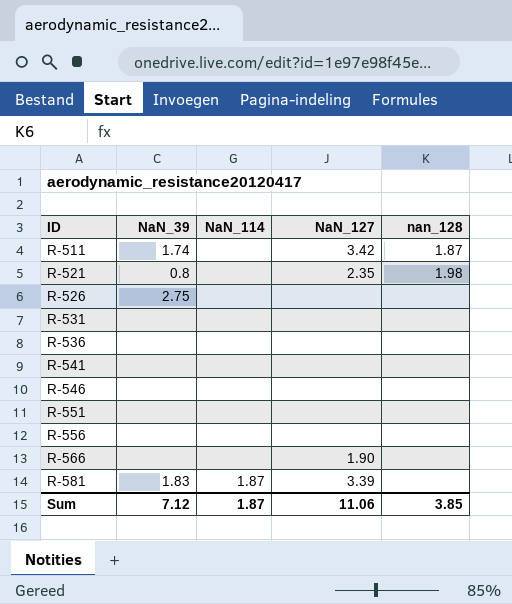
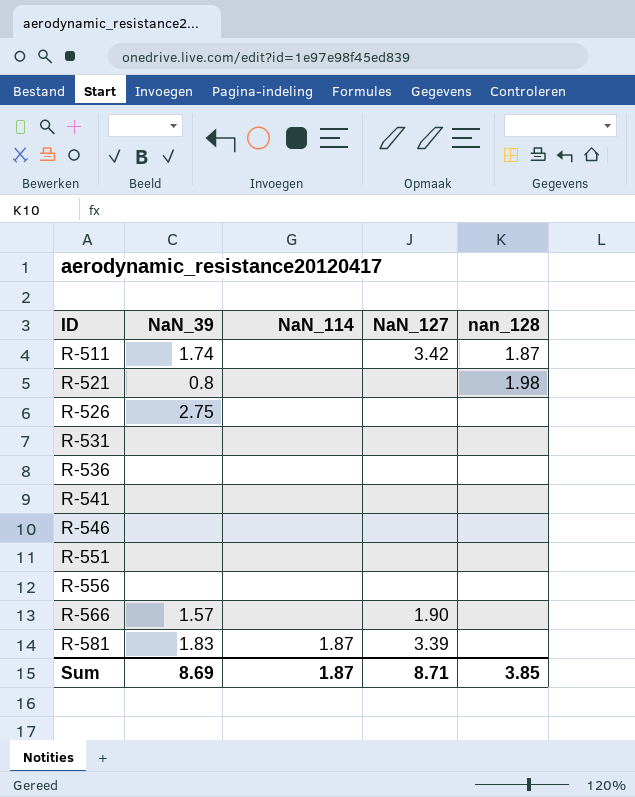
R-521 | NaN_127: 2.35 -> none
R-566 | NaN_39: none -> 1.57
Sum | NaN_39: 7.12 -> 8.69
Sum | NaN_127: 11.06 -> 8.71

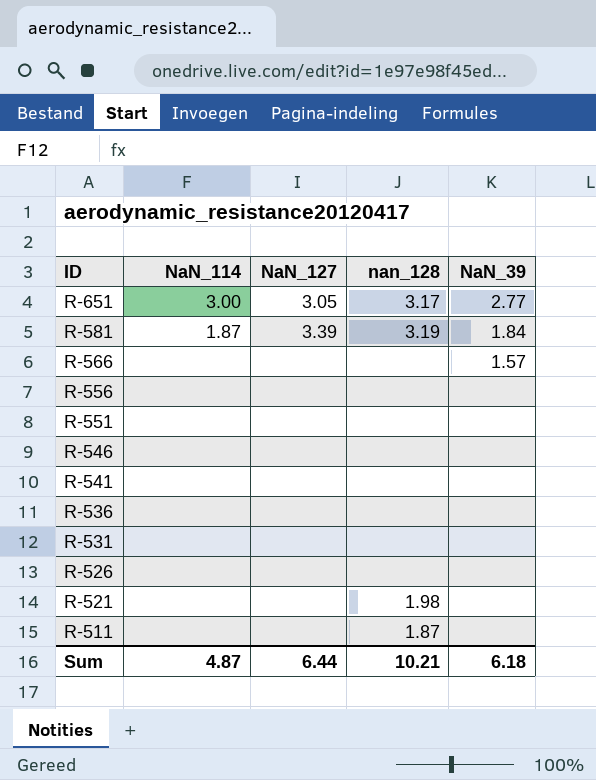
row order: ID ascending -> ID descending
column NaN_39 | position: 2 -> 5
row R-651: none -> 3.00 | 3.05 | 3.17 | 2.77
R-581 | nan_128: none -> 3.19
R-581 | NaN_39: 1.83 -> 1.84
R-566 | NaN_127: 1.90 -> none
R-526 | NaN_39: 2.75 -> none
R-521 | NaN_39: 0.8 -> none
R-511 | NaN_127: 3.42 -> none
R-511 | NaN_39: 1.74 -> none
Sum | NaN_114: 1.87 -> 4.87
Sum | NaN_127: 8.71 -> 6.44
Sum | nan_128: 3.85 -> 10.21
Sum | NaN_39: 8.69 -> 6.18

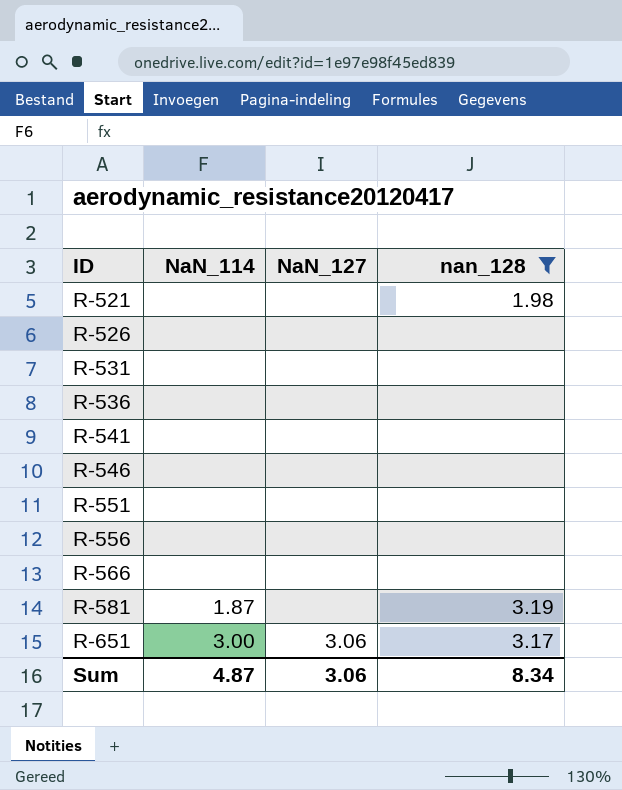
filter: none -> nan_128 != 1.87
row order: ID descending -> ID ascending
column NaN_39 | position: 5 -> none
R-581 | NaN_127: 3.39 -> none
R-651 | NaN_127: 3.05 -> 3.06
Sum | NaN_127: 6.44 -> 3.06
Sum | nan_128: 10.21 -> 8.34

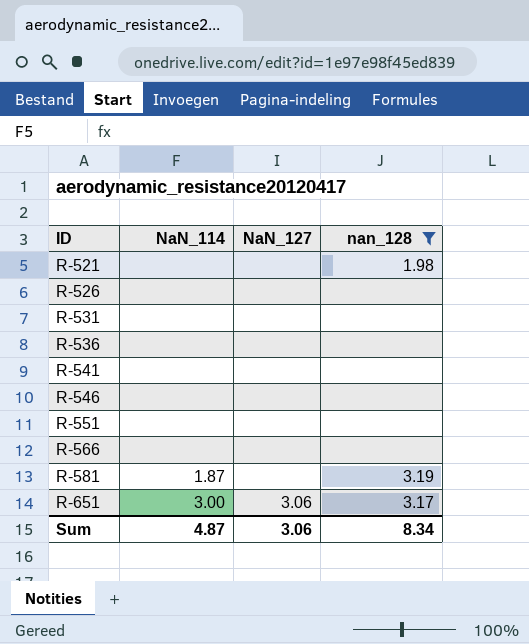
row R-556: none | none | none -> none

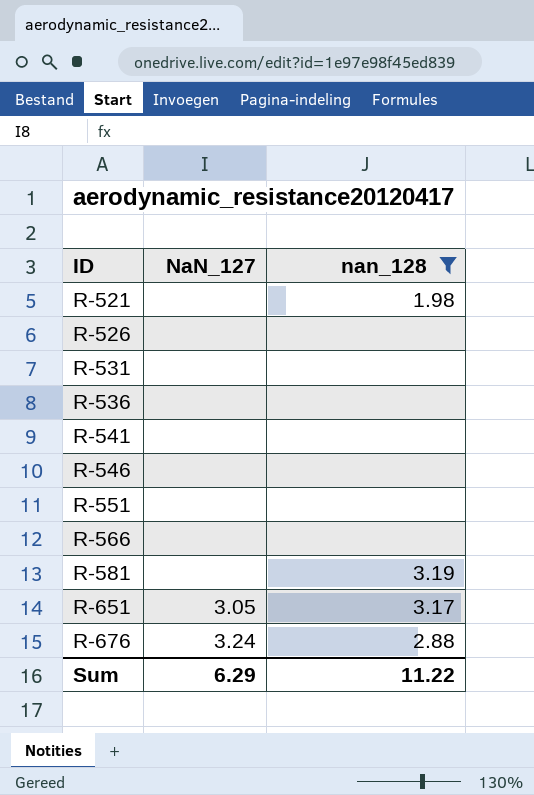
column NaN_114 | position: 2 -> none
R-651 | NaN_127: 3.06 -> 3.05
row R-676: none -> 3.24 | 2.88
Sum | NaN_127: 3.06 -> 6.29
Sum | nan_128: 8.34 -> 11.22

